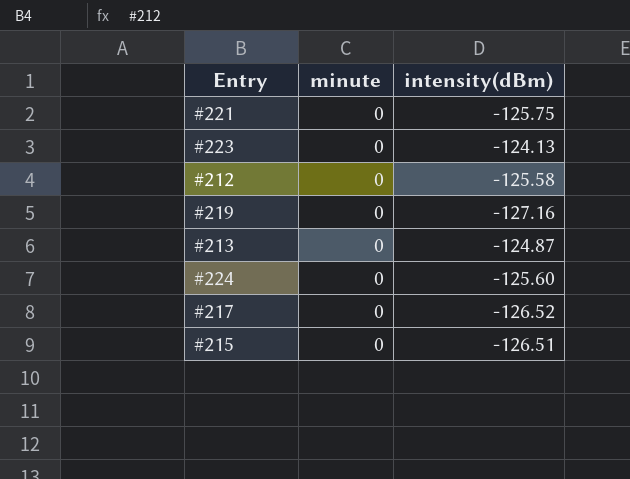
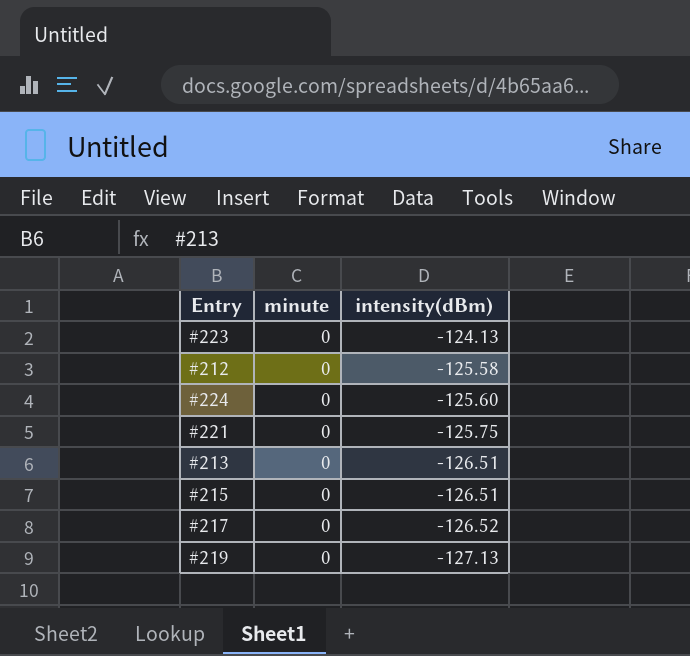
row order: none -> intensity(dBm) descending
#213 | intensity(dBm): -124.87 -> -126.51
#219 | intensity(dBm): -127.16 -> -127.13

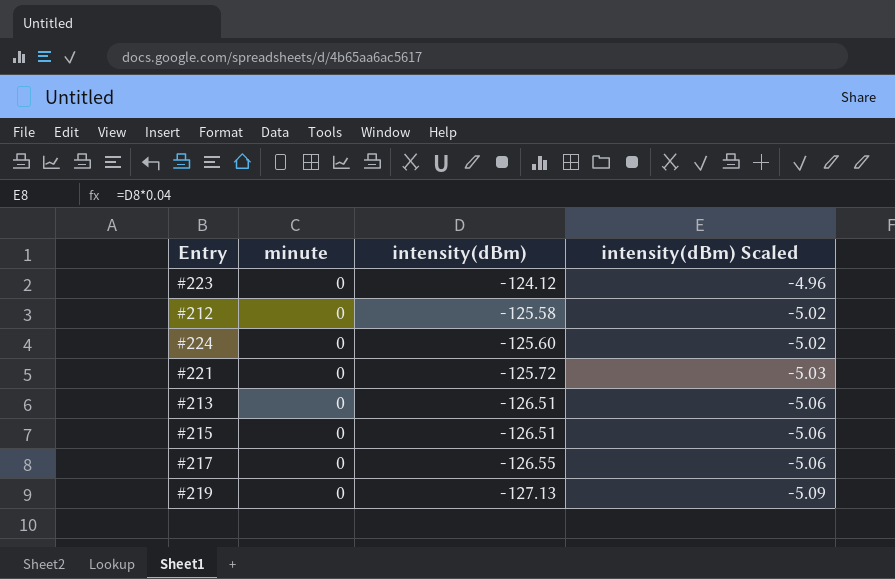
column intensity(dBm) Scaled | formula: none -> [intensity(dBm)] * 0.04
#223 | intensity(dBm): -124.13 -> -124.12
#221 | intensity(dBm): -125.75 -> -125.72
#217 | intensity(dBm): -126.52 -> -126.55

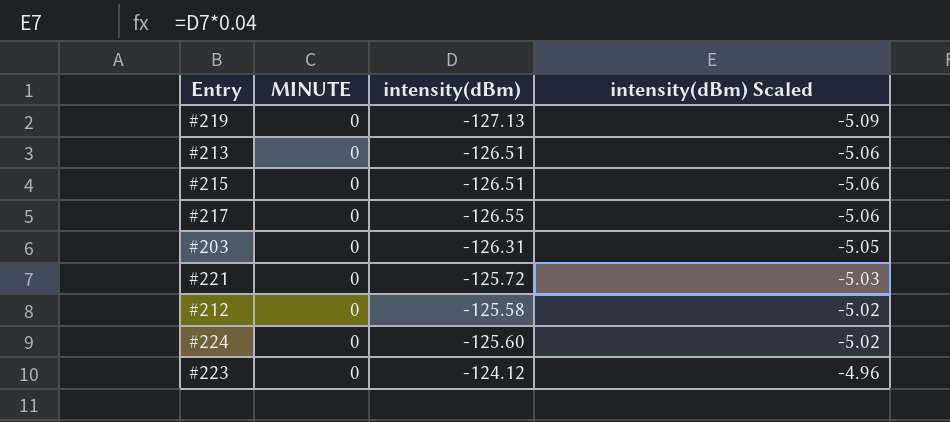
row order: intensity(dBm) descending -> intensity(dBm) Scaled ascending
column name: minute -> MINUTE
row #203: none -> 0 | -126.31 | -5.05

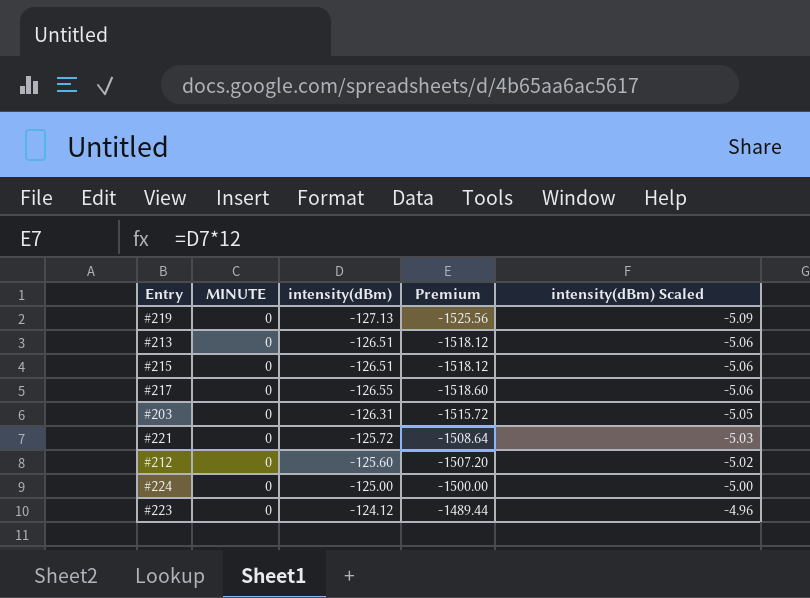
column Premium | formula: none -> [intensity(dBm)] * 12
#212 | intensity(dBm): -125.58 -> -125.60
#224 | intensity(dBm): -125.60 -> -125.00
#224 | intensity(dBm) Scaled: -5.02 -> -5.00

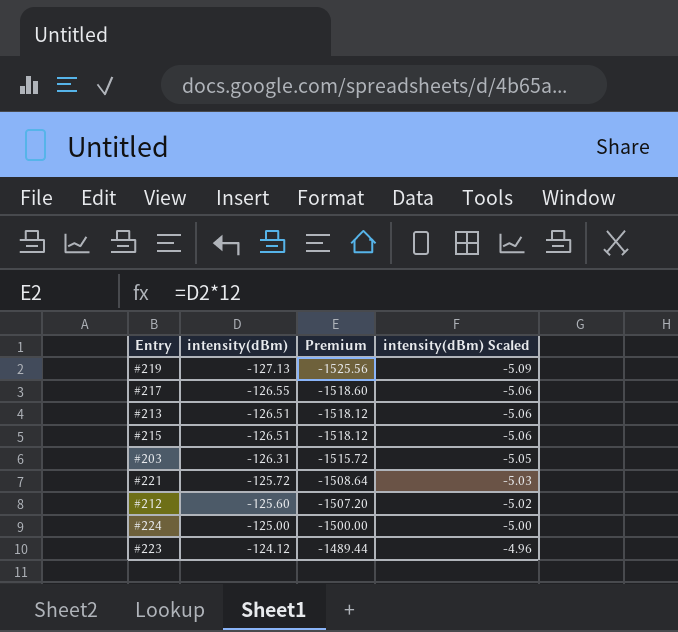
row order: intensity(dBm) Scaled ascending -> intensity(dBm) ascending
column MINUTE | position: 2 -> none

